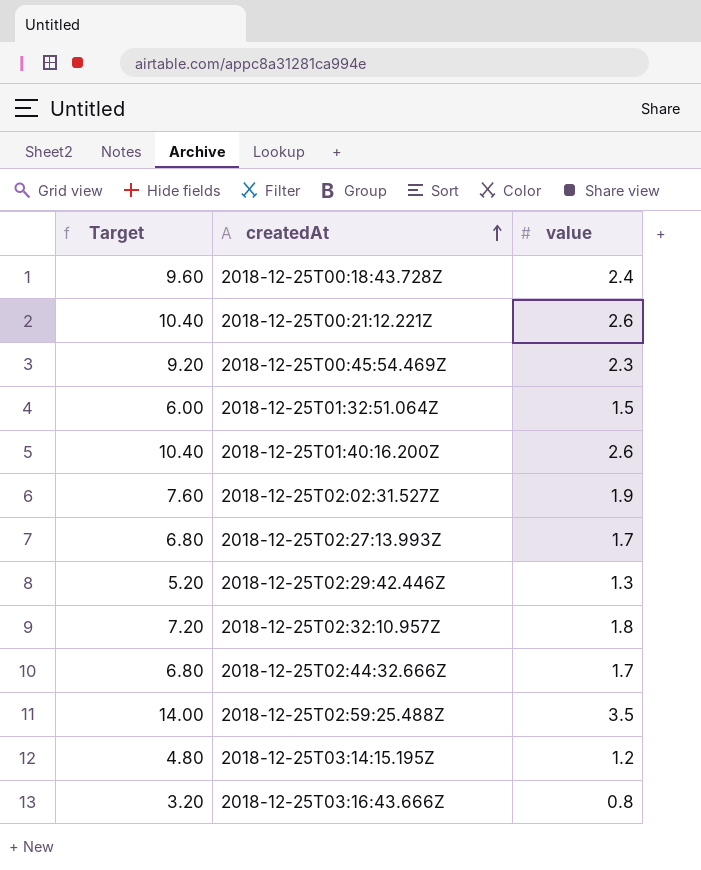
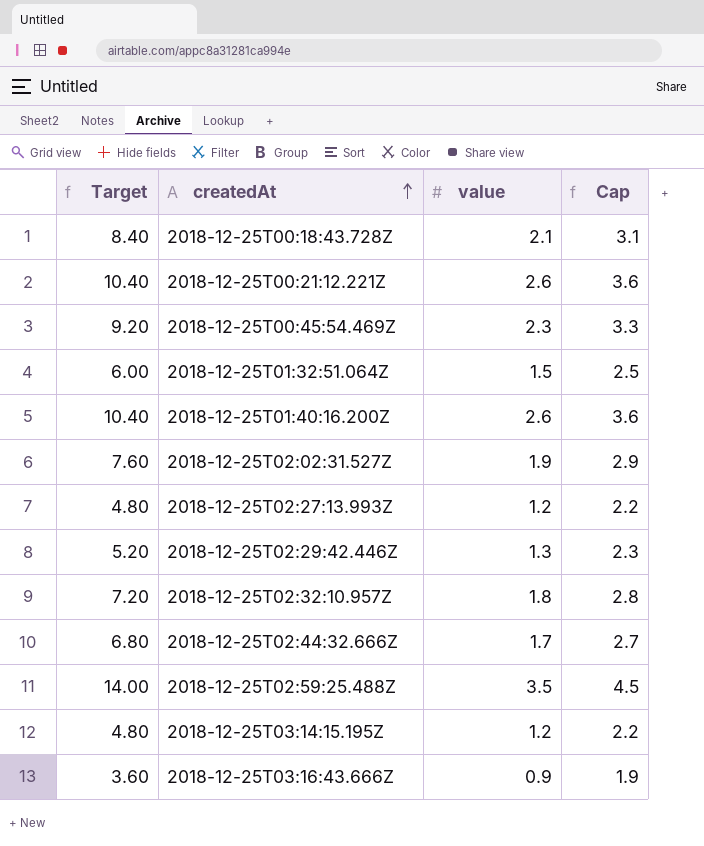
column Cap | formula: none -> [value] + 1
2018-12-25T00:18:43.728Z | Target: 9.60 -> 8.40
2018-12-25T00:18:43.728Z | value: 2.4 -> 2.1
2018-12-25T02:27:13.993Z | Target: 6.80 -> 4.80
2018-12-25T02:27:13.993Z | value: 1.7 -> 1.2
2018-12-25T03:16:43.666Z | Target: 3.20 -> 3.60
2018-12-25T03:16:43.666Z | value: 0.8 -> 0.9

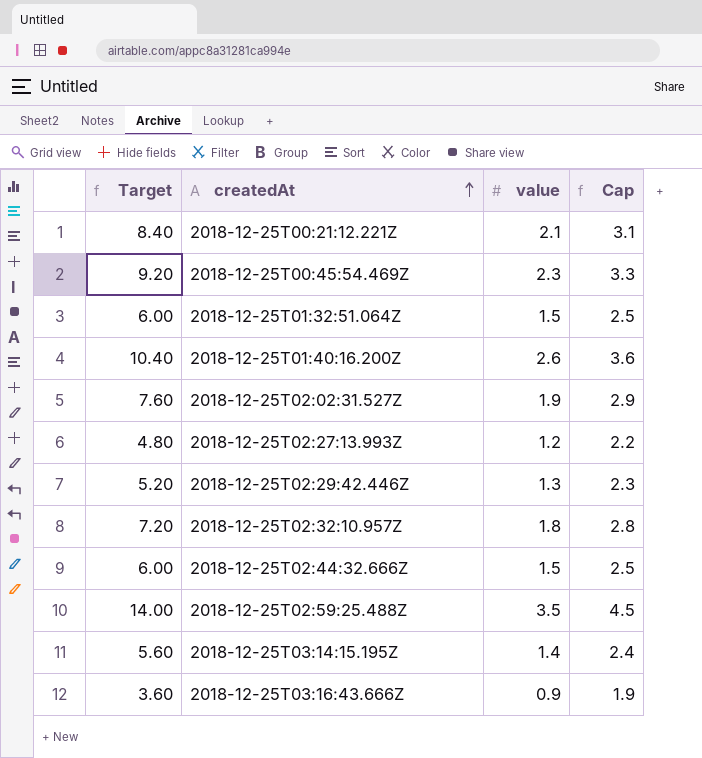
row 2018-12-25T00:18:43.728Z: 8.40 | 2.1 | 3.1 -> none
2018-12-25T00:21:12.221Z | Target: 10.40 -> 8.40
2018-12-25T00:21:12.221Z | value: 2.6 -> 2.1
2018-12-25T00:21:12.221Z | Cap: 3.6 -> 3.1
2018-12-25T02:44:32.666Z | Target: 6.80 -> 6.00
2018-12-25T02:44:32.666Z | value: 1.7 -> 1.5
2018-12-25T02:44:32.666Z | Cap: 2.7 -> 2.5
2018-12-25T03:14:15.195Z | Target: 4.80 -> 5.60
2018-12-25T03:14:15.195Z | value: 1.2 -> 1.4
2018-12-25T03:14:15.195Z | Cap: 2.2 -> 2.4

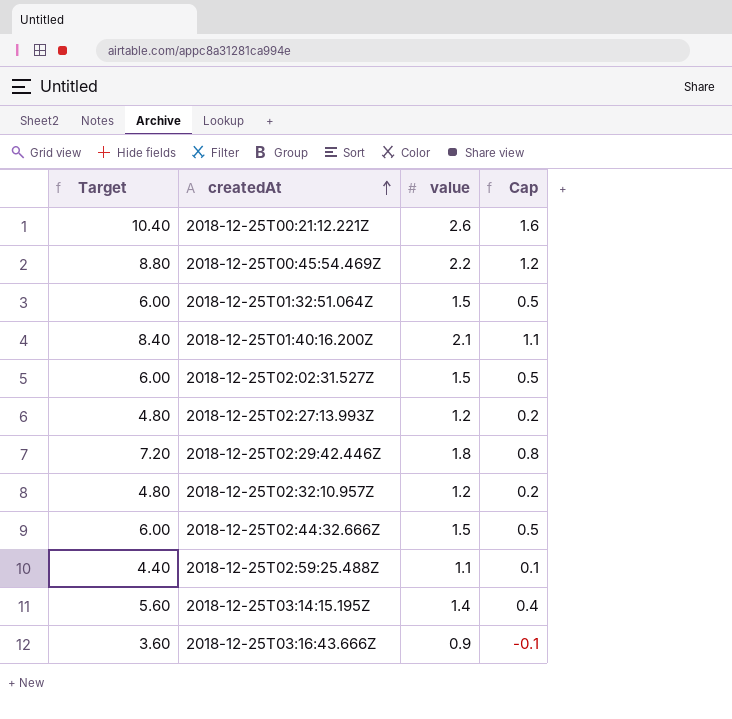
column Cap | formula: [value] + 1 -> [value] - 1
2018-12-25T00:21:12.221Z | Target: 8.40 -> 10.40
2018-12-25T00:21:12.221Z | value: 2.1 -> 2.6
2018-12-25T00:45:54.469Z | Target: 9.20 -> 8.80
2018-12-25T00:45:54.469Z | value: 2.3 -> 2.2
2018-12-25T01:40:16.200Z | Target: 10.40 -> 8.40
2018-12-25T01:40:16.200Z | value: 2.6 -> 2.1
2018-12-25T02:02:31.527Z | Target: 7.60 -> 6.00
2018-12-25T02:02:31.527Z | value: 1.9 -> 1.5
2018-12-25T02:29:42.446Z | Target: 5.20 -> 7.20
2018-12-25T02:29:42.446Z | value: 1.3 -> 1.8
2018-12-25T02:32:10.957Z | Target: 7.20 -> 4.80
2018-12-25T02:32:10.957Z | value: 1.8 -> 1.2
2018-12-25T02:59:25.488Z | Target: 14.00 -> 4.40
2018-12-25T02:59:25.488Z | value: 3.5 -> 1.1

